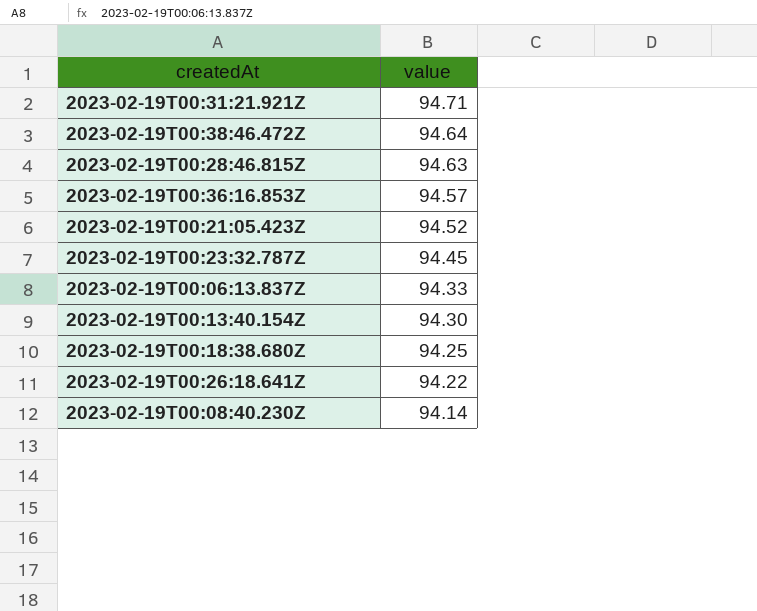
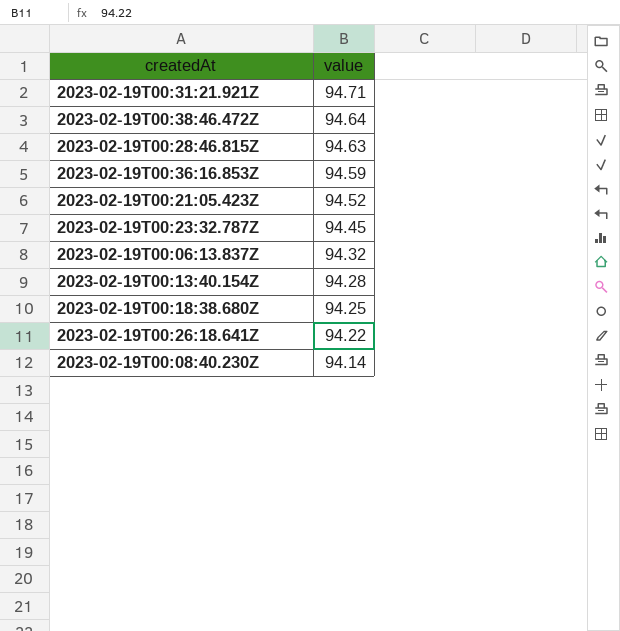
2023-02-19T00:36:16.853Z | value: 94.57 -> 94.59
2023-02-19T00:06:13.837Z | value: 94.33 -> 94.32
2023-02-19T00:13:40.154Z | value: 94.30 -> 94.28

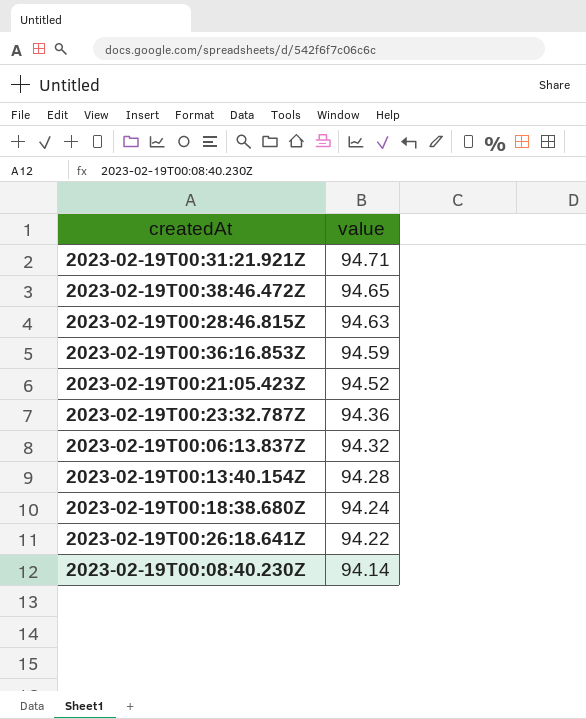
2023-02-19T00:38:46.472Z | value: 94.64 -> 94.65
2023-02-19T00:23:32.787Z | value: 94.45 -> 94.36
2023-02-19T00:18:38.680Z | value: 94.25 -> 94.24

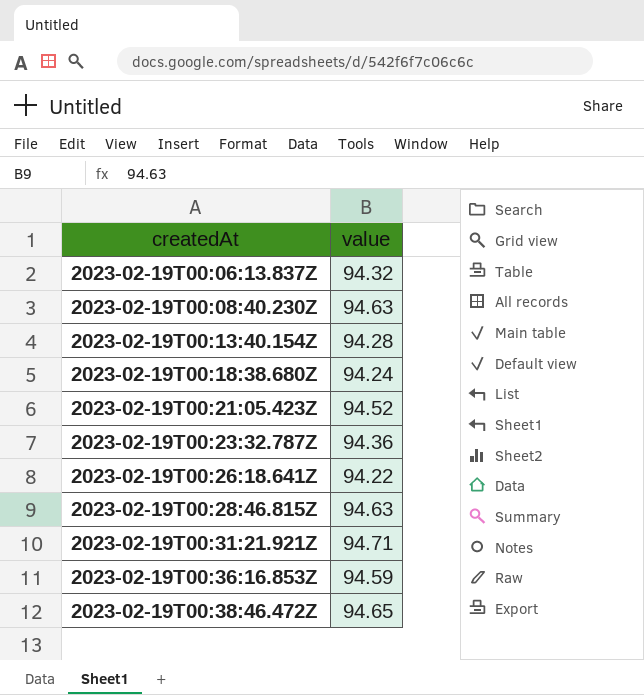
row order: value descending -> createdAt ascending
2023-02-19T00:08:40.230Z | value: 94.14 -> 94.63

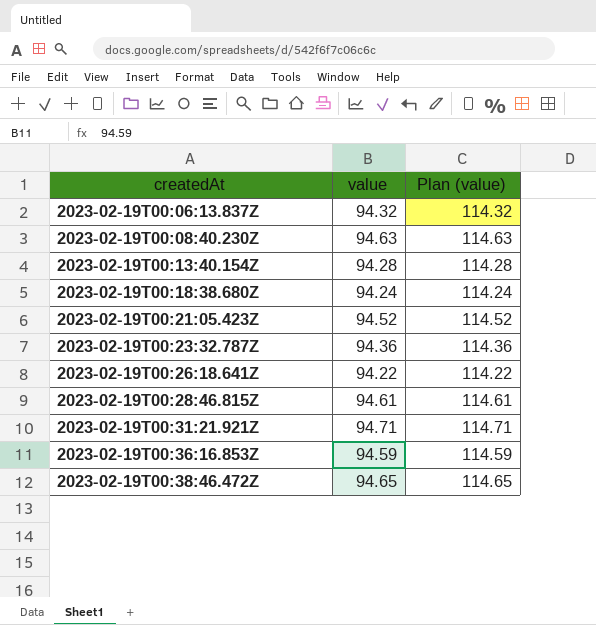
column Plan (value) | formula: none -> [value] + 20
2023-02-19T00:28:46.815Z | value: 94.63 -> 94.61

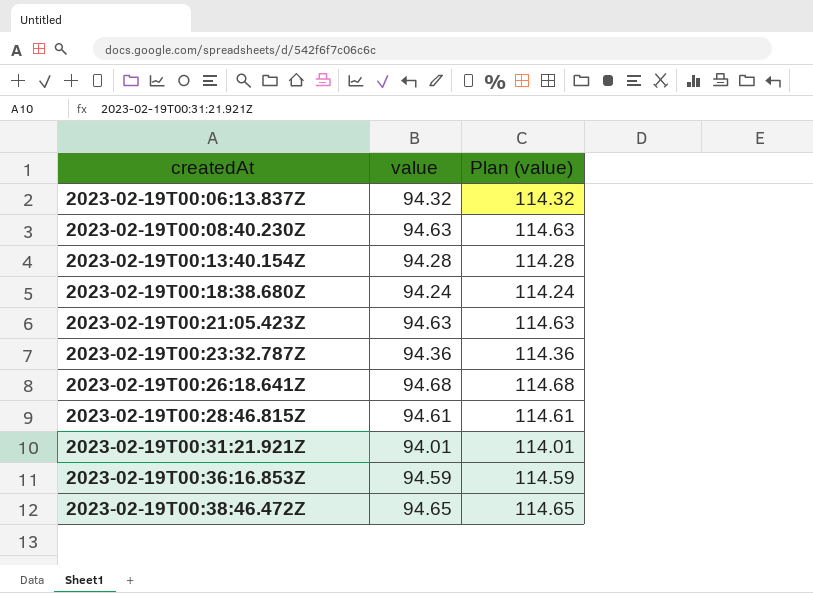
2023-02-19T00:21:05.423Z | value: 94.52 -> 94.63
2023-02-19T00:21:05.423Z | Plan (value): 114.52 -> 114.63
2023-02-19T00:26:18.641Z | value: 94.22 -> 94.68
2023-02-19T00:26:18.641Z | Plan (value): 114.22 -> 114.68
2023-02-19T00:31:21.921Z | value: 94.71 -> 94.01
2023-02-19T00:31:21.921Z | Plan (value): 114.71 -> 114.01

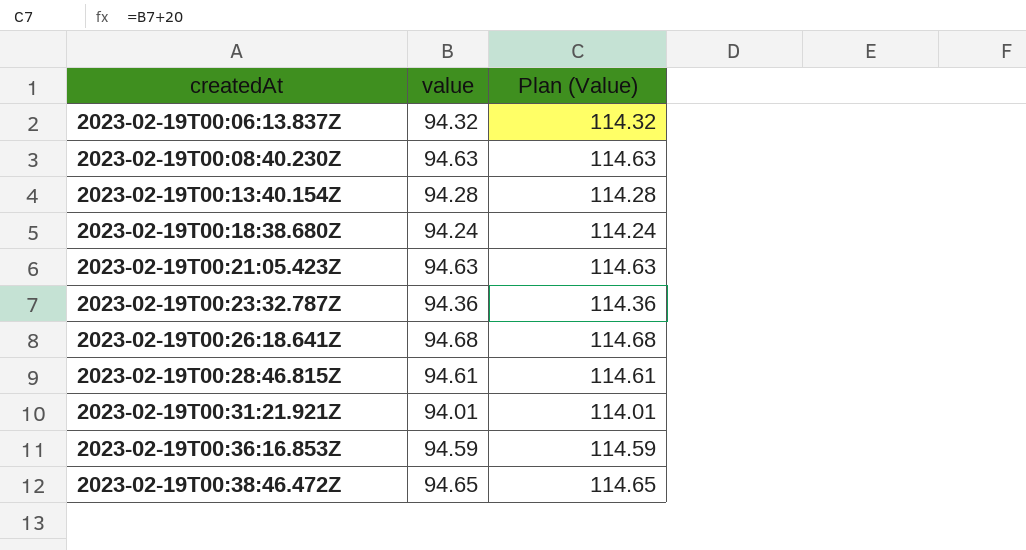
column name: Plan (value) -> Plan (Value)

